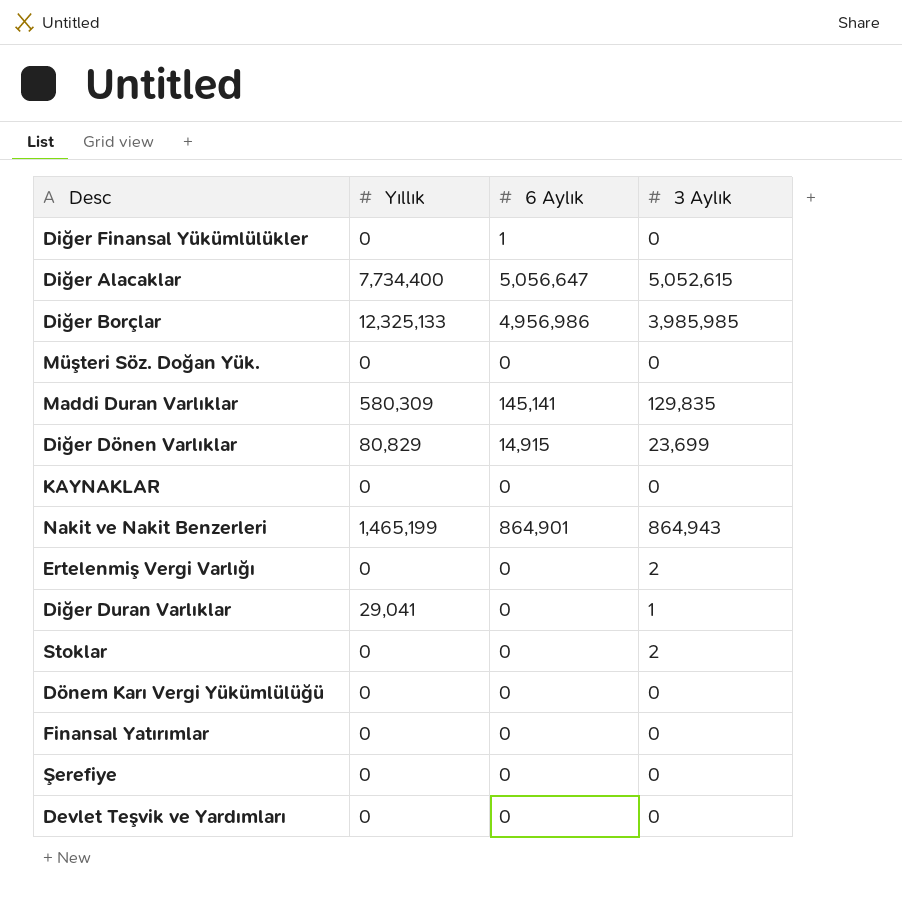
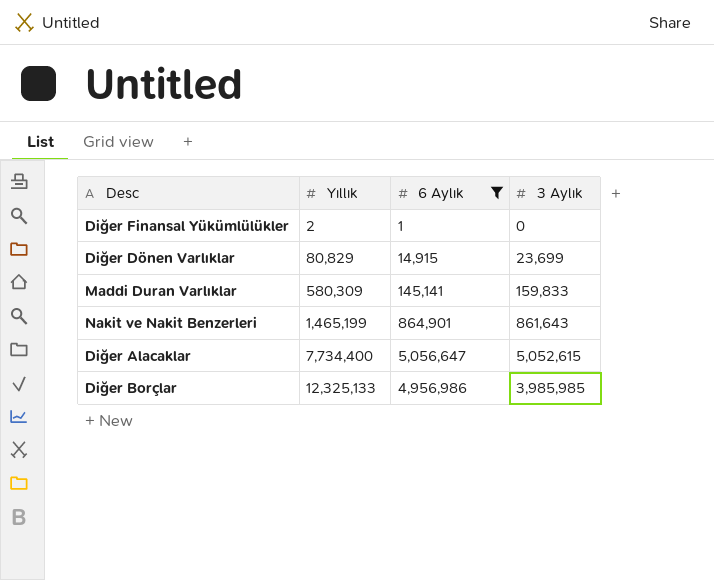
filter: none -> 6 Aylık != 0
row order: none -> Yıllık ascending
Diğer Finansal Yükümlülükler | Yıllık: 0 -> 2
Maddi Duran Varlıklar | 3 Aylık: 129,835 -> 159,833
Nakit ve Nakit Benzerleri | 3 Aylık: 864,943 -> 861,643

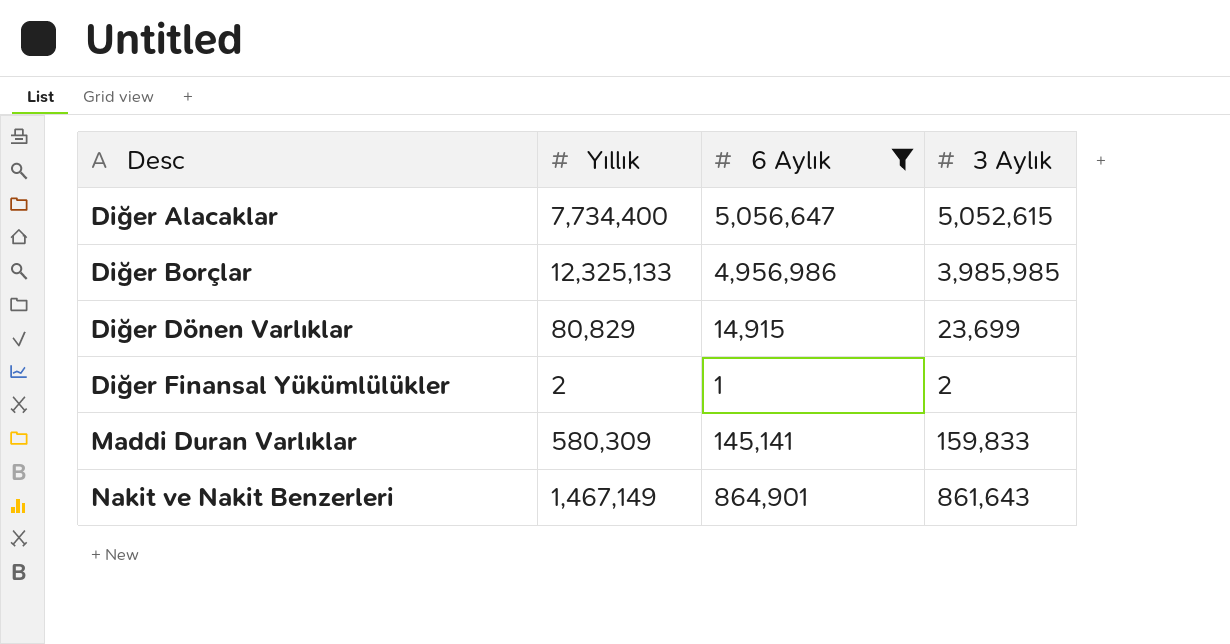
row order: Yıllık ascending -> Desc ascending
Diğer Finansal Yükümlülükler | 3 Aylık: 0 -> 2
Nakit ve Nakit Benzerleri | Yıllık: 1,465,199 -> 1,467,149

